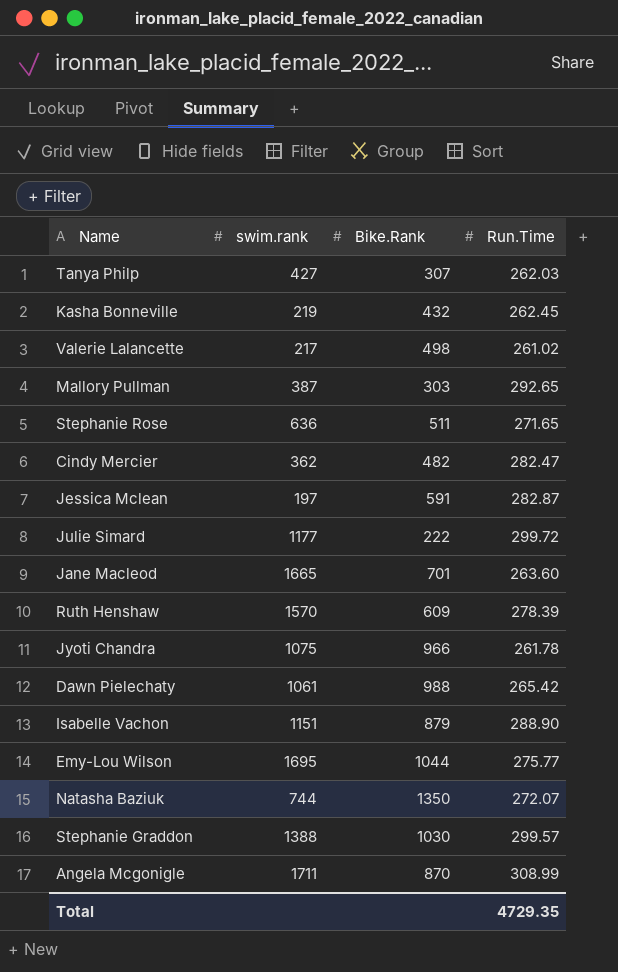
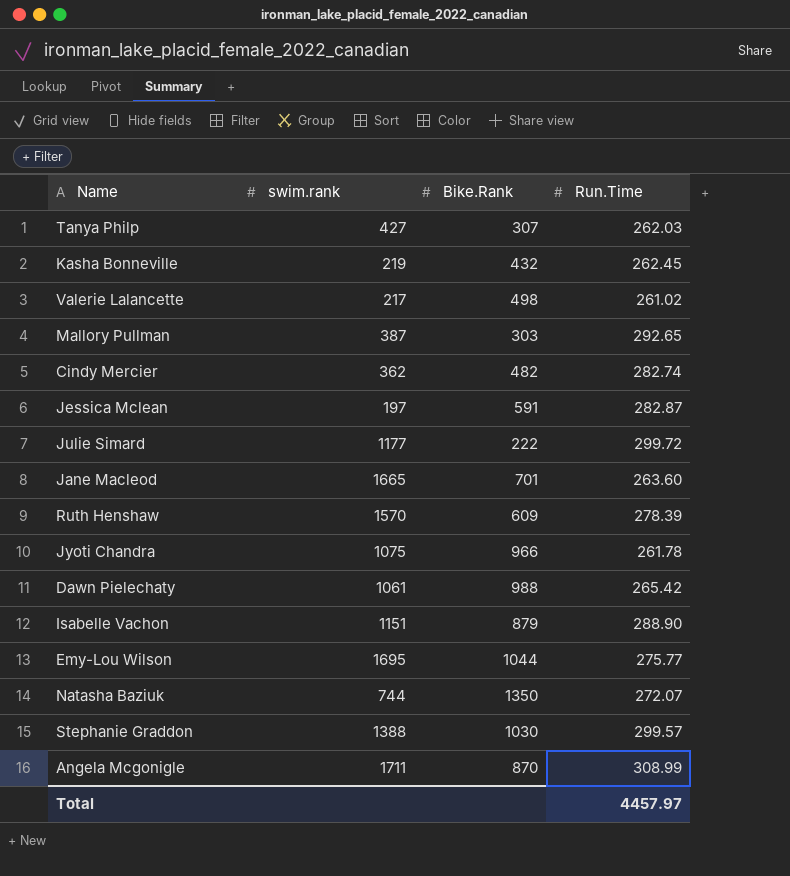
row Stephanie Rose: 636 | 511 | 271.65 -> none
Cindy Mercier | Run.Time: 282.47 -> 282.74
Total | Run.Time: 4729.35 -> 4457.97

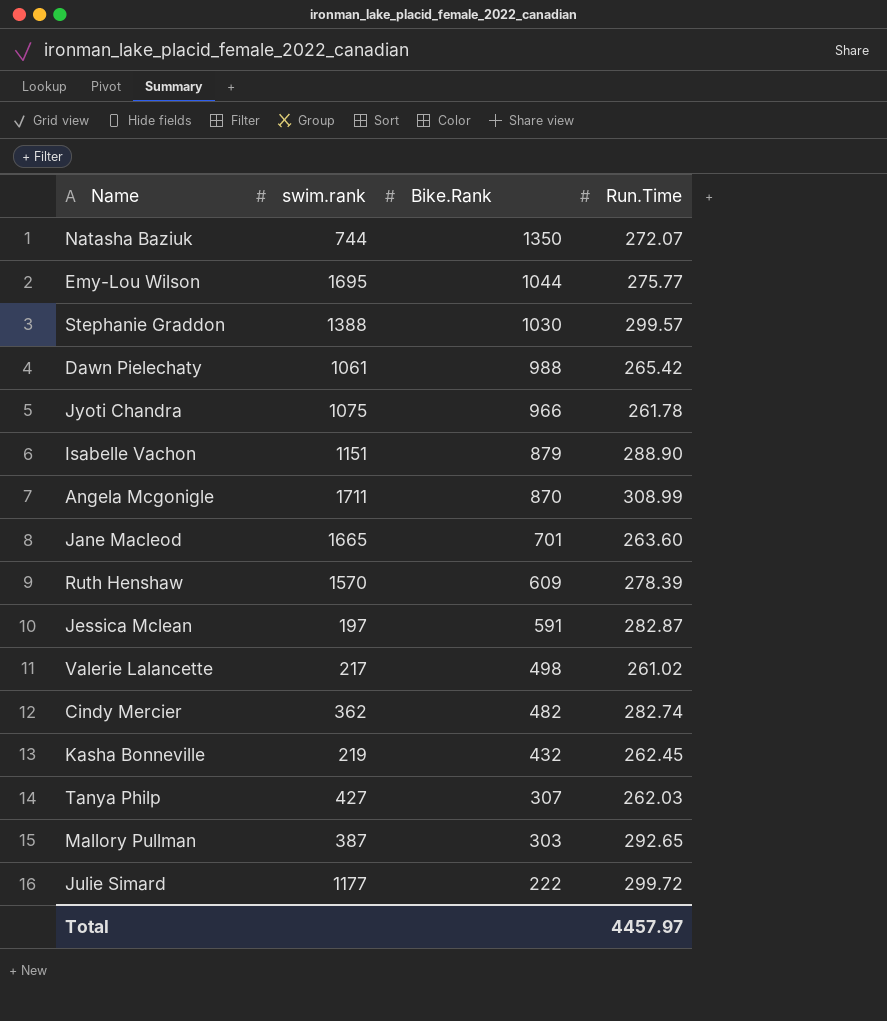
row order: none -> Bike.Rank descending

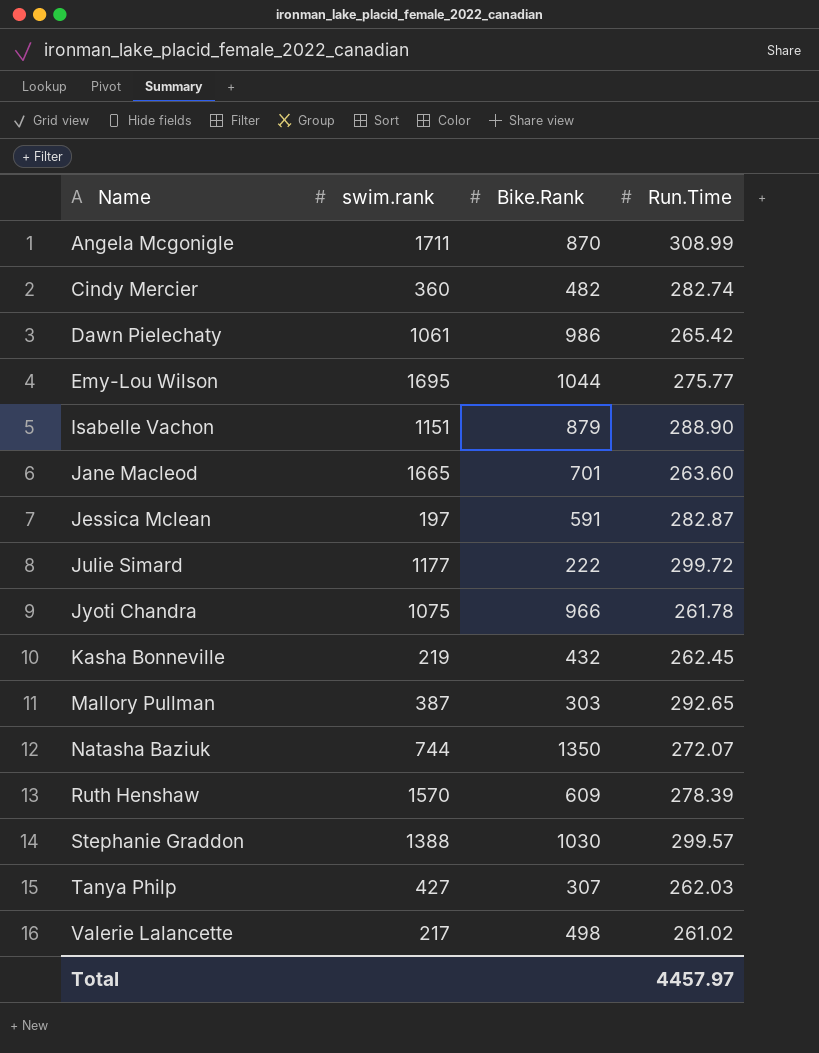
row order: Bike.Rank descending -> Name ascending
Cindy Mercier | swim.rank: 362 -> 360
Dawn Pielechaty | Bike.Rank: 988 -> 986

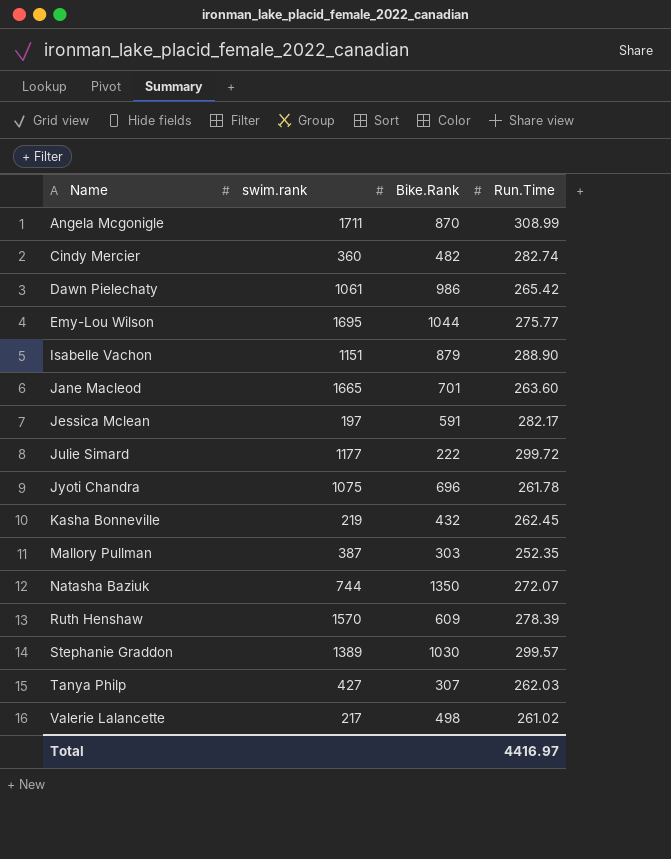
Jessica Mclean | Run.Time: 282.87 -> 282.17
Jyoti Chandra | Bike.Rank: 966 -> 696
Mallory Pullman | Run.Time: 292.65 -> 252.35
Stephanie Graddon | swim.rank: 1388 -> 1389
Total | Run.Time: 4457.97 -> 4416.97

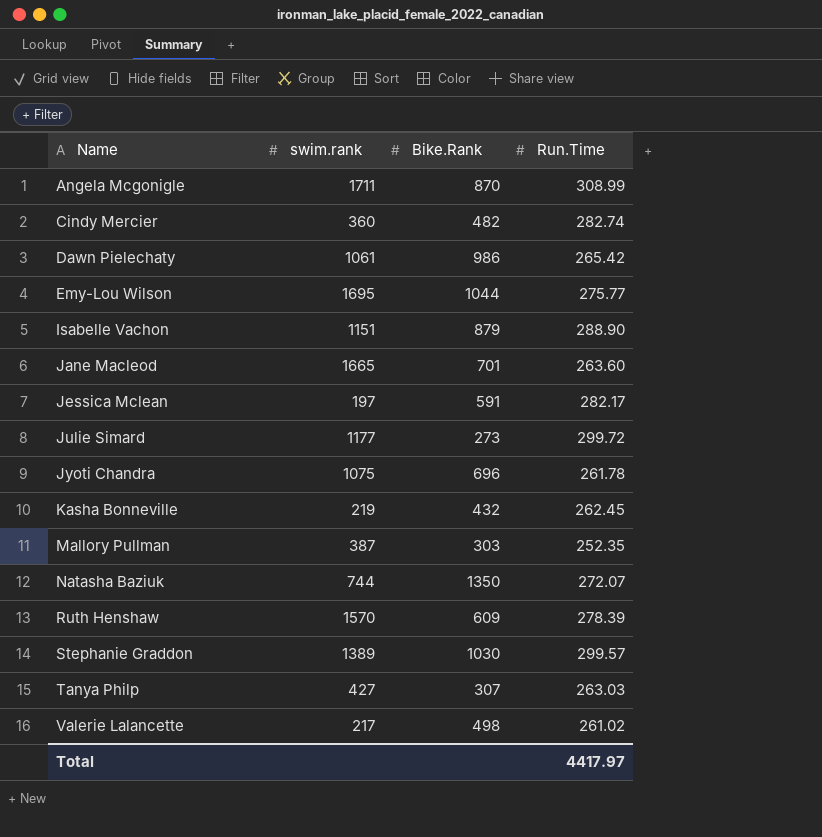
Julie Simard | Bike.Rank: 222 -> 273
Tanya Philp | Run.Time: 262.03 -> 263.03
Total | Run.Time: 4416.97 -> 4417.97

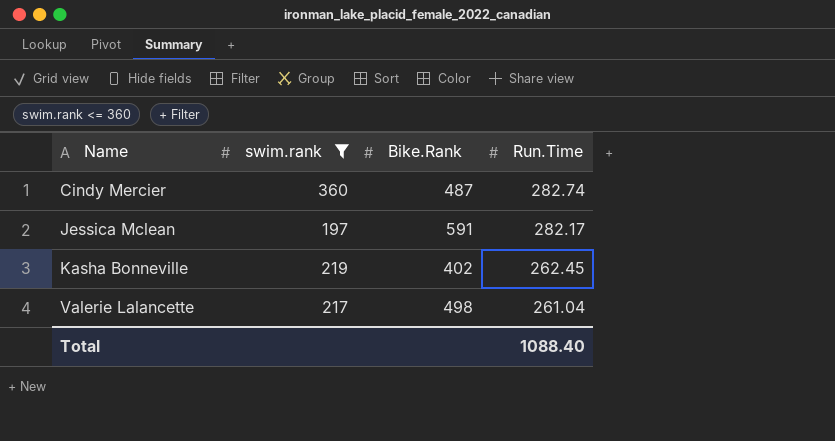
filter: none -> swim.rank <= 360
Cindy Mercier | Bike.Rank: 482 -> 487
Kasha Bonneville | Bike.Rank: 432 -> 402
Valerie Lalancette | Run.Time: 261.02 -> 261.04
Total | Run.Time: 4417.97 -> 1088.40

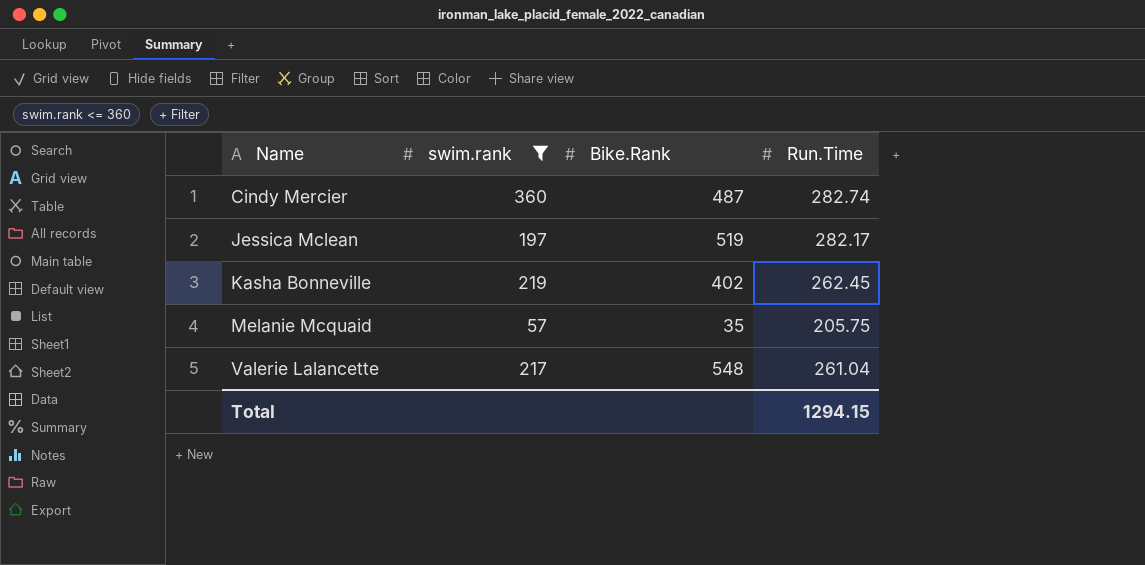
Jessica Mclean | Bike.Rank: 591 -> 519
row Melanie Mcquaid: none -> 57 | 35 | 205.75
Valerie Lalancette | Bike.Rank: 498 -> 548
Total | Run.Time: 1088.40 -> 1294.15

